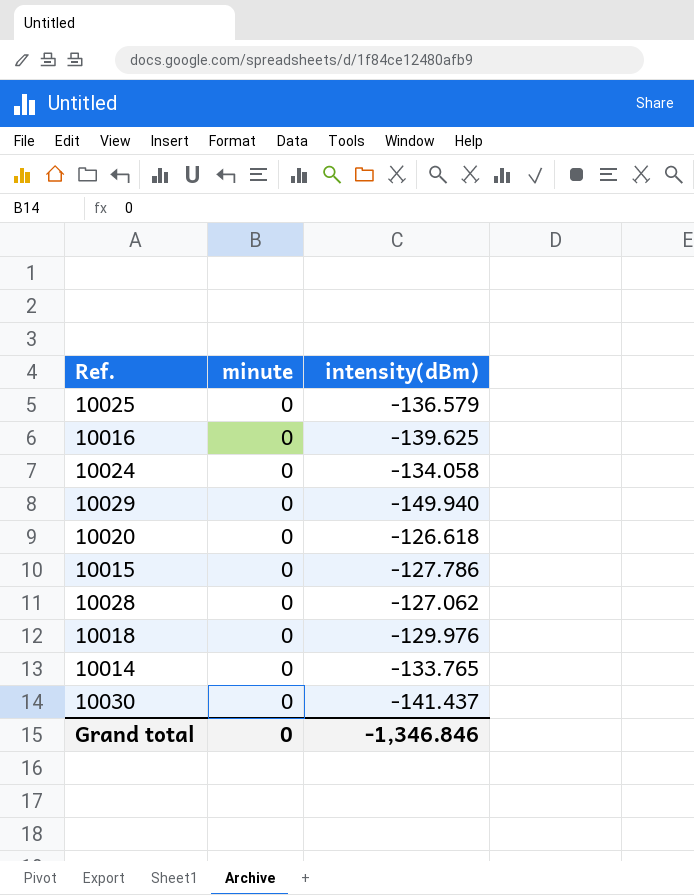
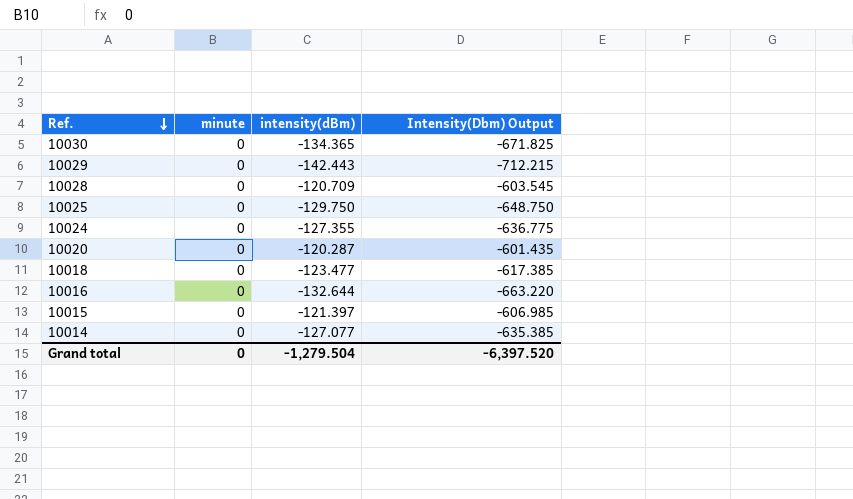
row order: none -> Ref. descending
column Intensity(Dbm) Output | formula: none -> [intensity(dBm)] * 5
10030 | intensity(dBm): -141.437 -> -134.365
10029 | intensity(dBm): -149.940 -> -142.443
10028 | intensity(dBm): -127.062 -> -120.709
10025 | intensity(dBm): -136.579 -> -129.750
10024 | intensity(dBm): -134.058 -> -127.355
10020 | intensity(dBm): -126.618 -> -120.287
10018 | intensity(dBm): -129.976 -> -123.477
10016 | intensity(dBm): -139.625 -> -132.644
10015 | intensity(dBm): -127.786 -> -121.397
10014 | intensity(dBm): -133.765 -> -127.077
Grand total | intensity(dBm): -1,346.846 -> -1,279.504

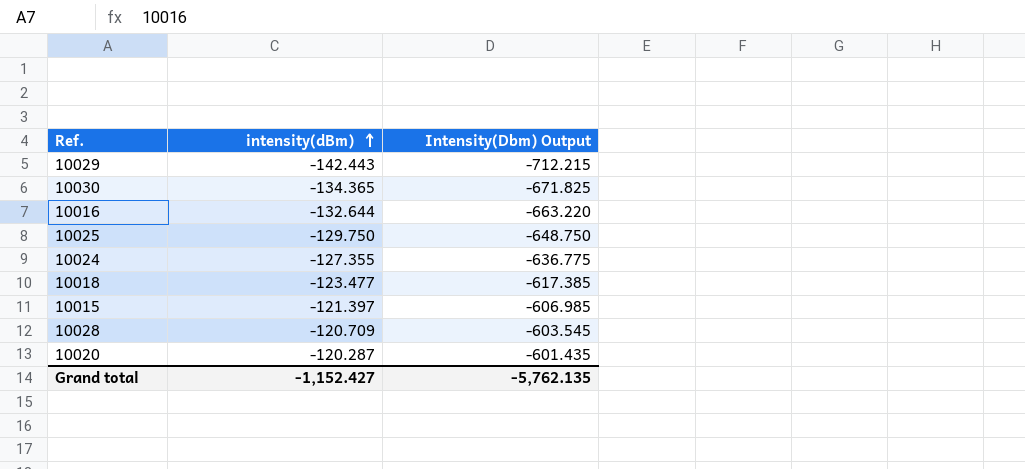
row order: Ref. descending -> intensity(dBm) ascending
column minute | position: 2 -> none
row 10014: 0 | -127.077 | -635.385 -> none
Grand total | intensity(dBm): -1,279.504 -> -1,152.427
Grand total | Intensity(Dbm) Output: -6,397.520 -> -5,762.135

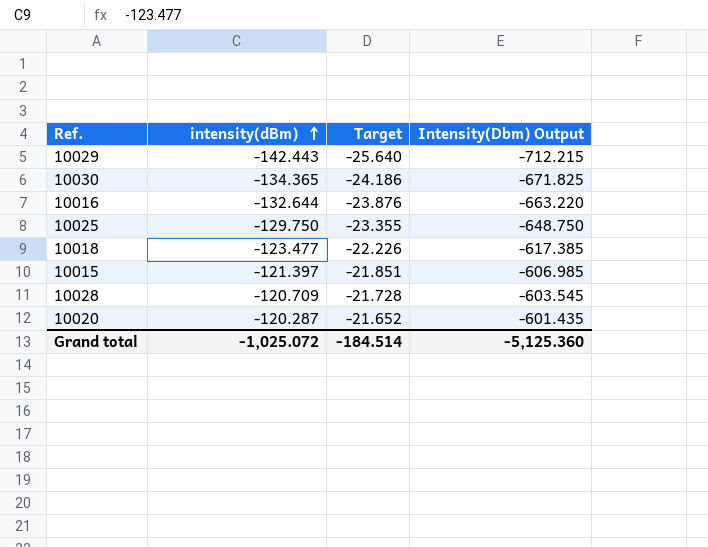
column Target | formula: none -> [intensity(dBm)] * 0.18
row 10024: -127.355 | -636.775 -> none
Grand total | intensity(dBm): -1,152.427 -> -1,025.072
Grand total | Intensity(Dbm) Output: -5,762.135 -> -5,125.360

